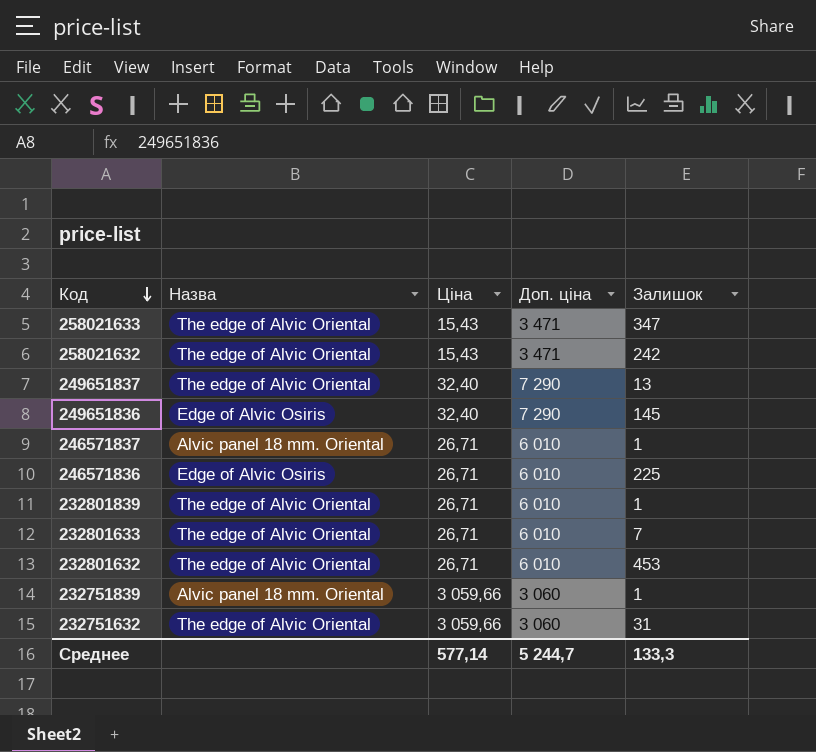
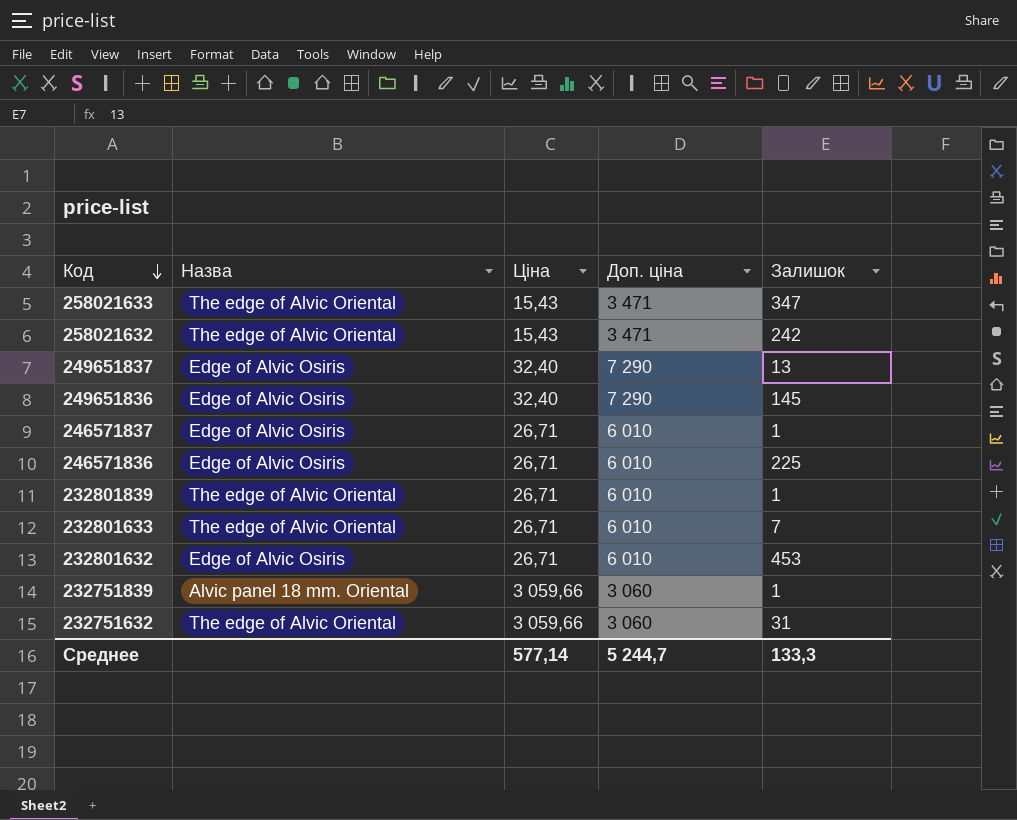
249651837 | Назва: The edge of Alvic Oriental -> Edge of Alvic Osiris
246571837 | Назва: Alvic panel 18 mm. Oriental -> Edge of Alvic Osiris
232801632 | Назва: The edge of Alvic Oriental -> Edge of Alvic Osiris

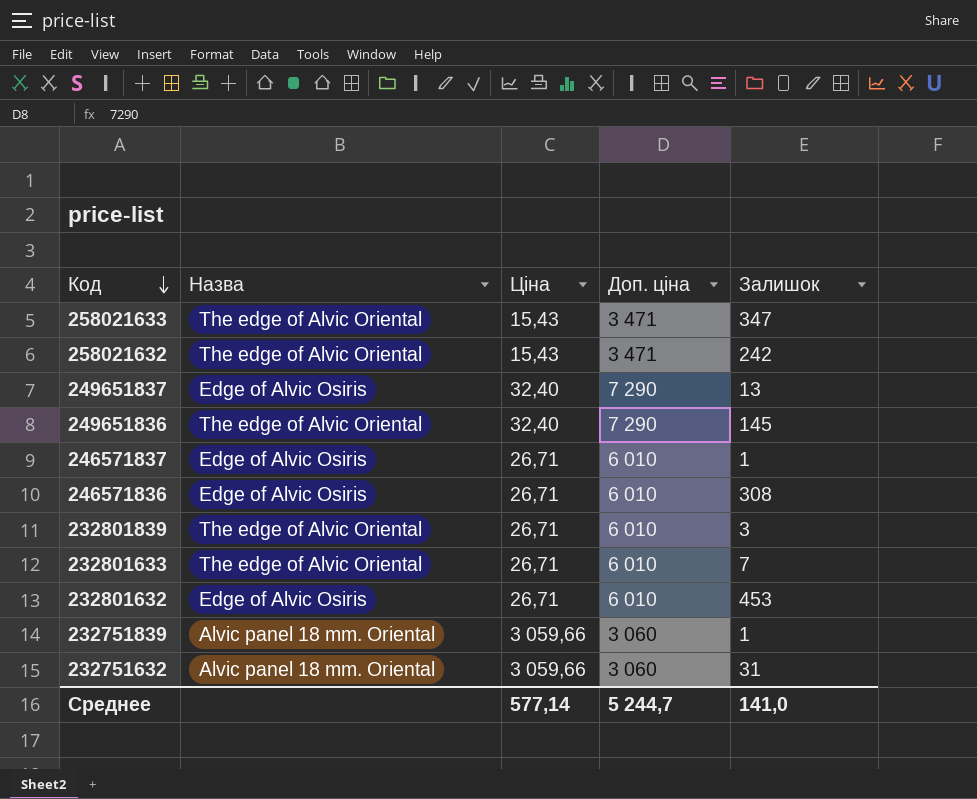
249651836 | Назва: Edge of Alvic Osiris -> The edge of Alvic Oriental
246571836 | Залишок: 225 -> 308
232801839 | Залишок: 1 -> 3
232751632 | Назва: The edge of Alvic Oriental -> Alvic panel 18 mm. Oriental
Среднее | Залишок: 133,3 -> 141,0

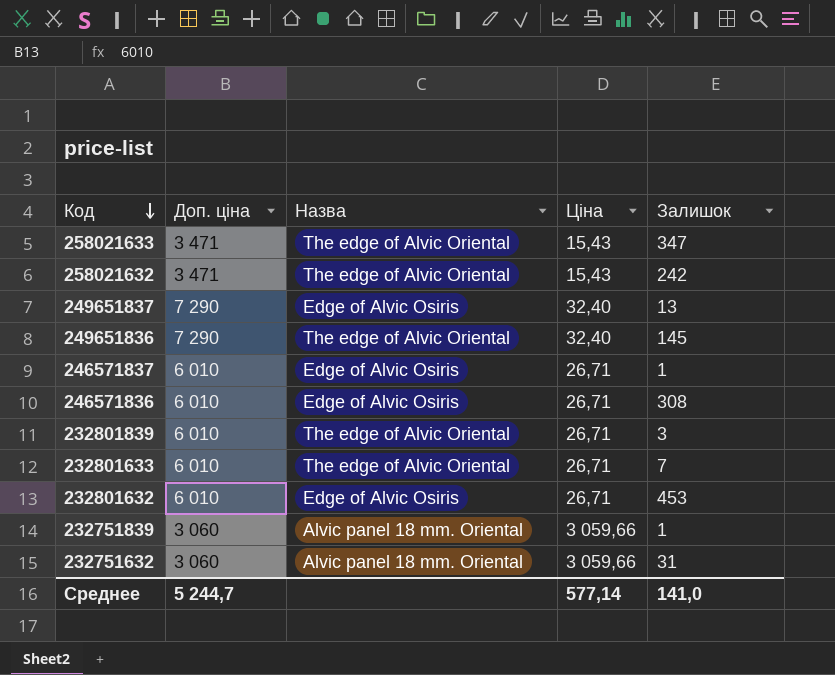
column Доп. ціна | position: 4 -> 2

